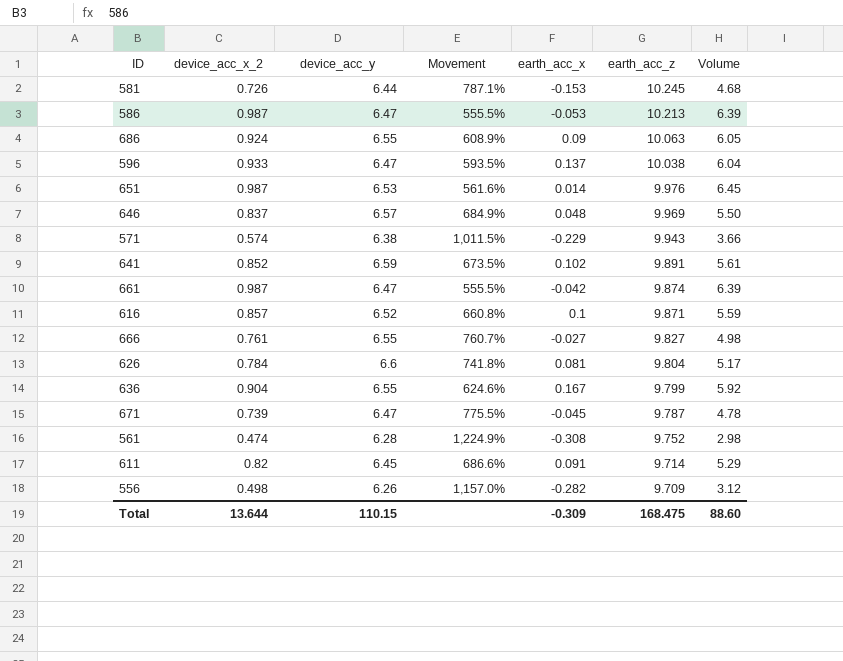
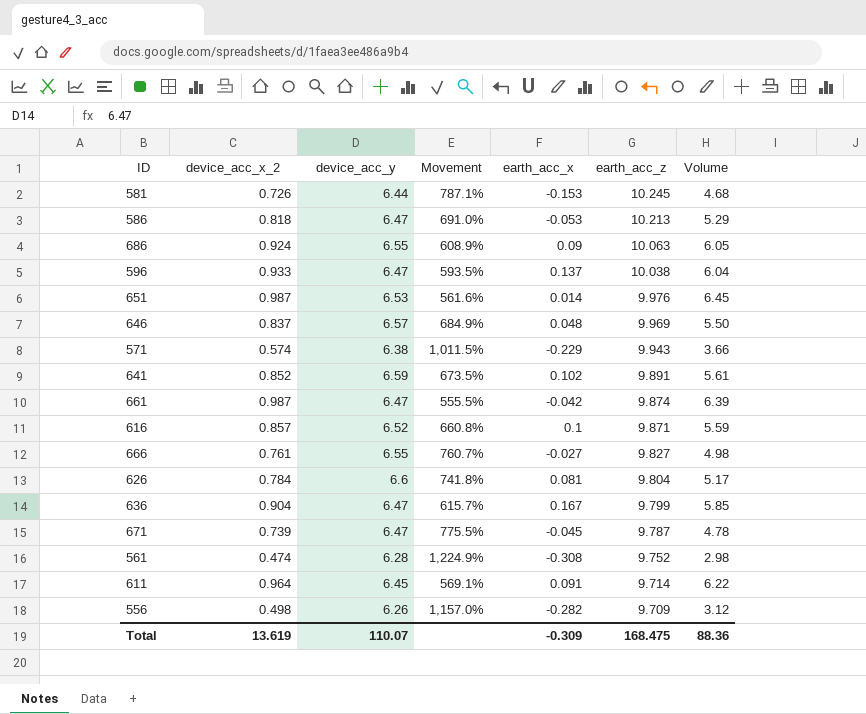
586 | device_acc_x_2: 0.987 -> 0.818
586 | Movement: 555.5% -> 691.0%
586 | Volume: 6.39 -> 5.29
636 | device_acc_y: 6.55 -> 6.47
636 | Movement: 624.6% -> 615.7%
636 | Volume: 5.92 -> 5.85
611 | device_acc_x_2: 0.82 -> 0.964
611 | Movement: 686.6% -> 569.1%
611 | Volume: 5.29 -> 6.22
Total | device_acc_x_2: 13.644 -> 13.619
Total | device_acc_y: 110.15 -> 110.07
Total | Volume: 88.60 -> 88.36

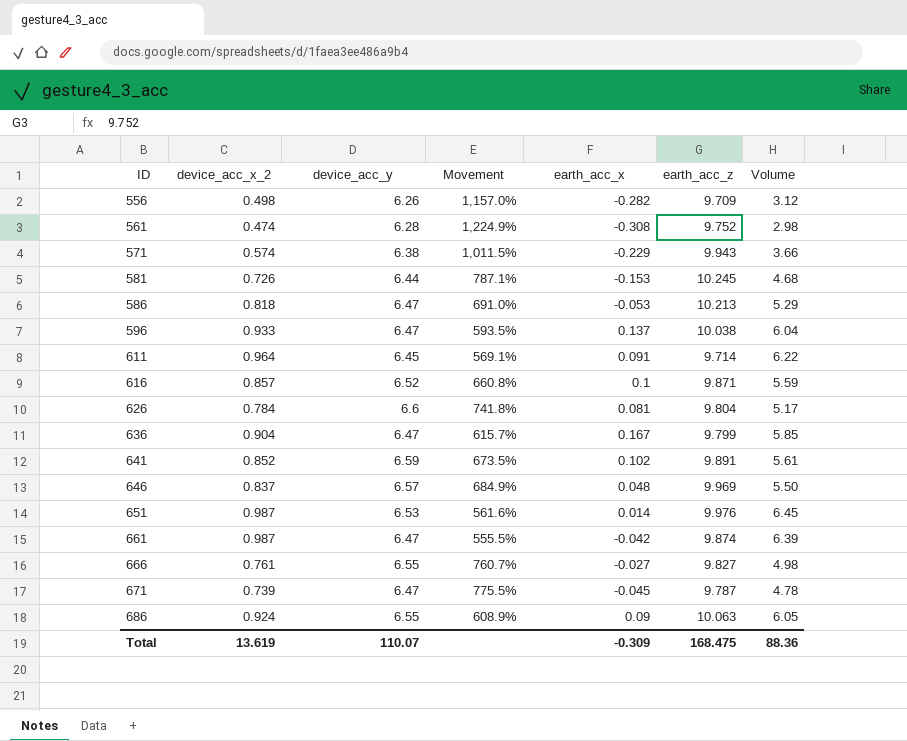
row order: earth_acc_z descending -> ID ascending

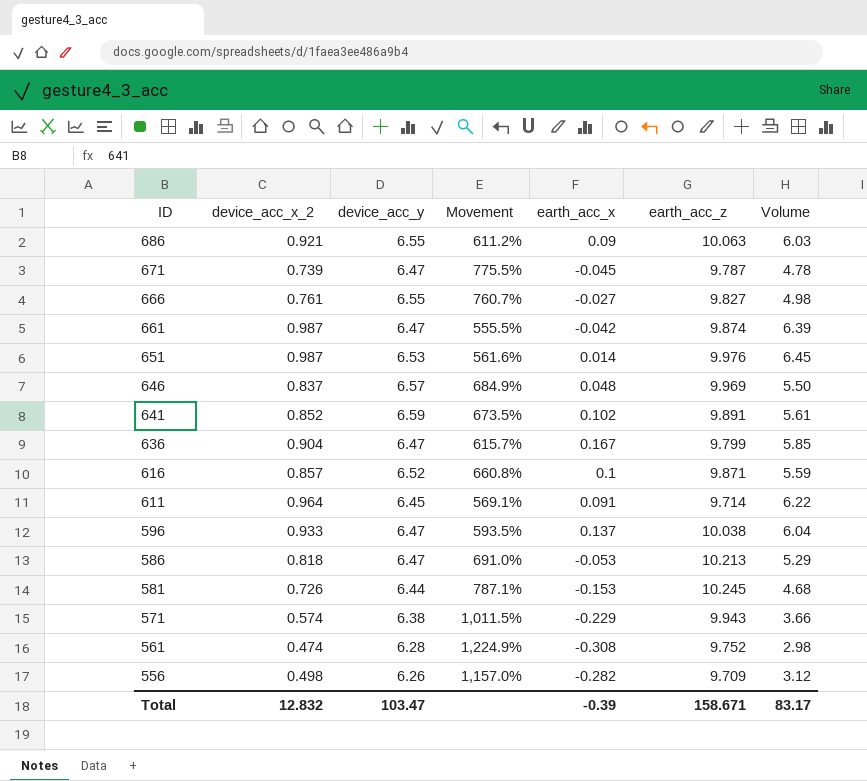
row order: ID ascending -> ID descending
row 626: 0.784 | 6.6 | 741.8% | 0.081 | 9.804 | 5.17 -> none
686 | device_acc_x_2: 0.924 -> 0.921
686 | Movement: 608.9% -> 611.2%
686 | Volume: 6.05 -> 6.03
Total | device_acc_x_2: 13.619 -> 12.832
Total | device_acc_y: 110.07 -> 103.47
Total | earth_acc_x: -0.309 -> -0.39
Total | earth_acc_z: 168.475 -> 158.671
Total | Volume: 88.36 -> 83.17

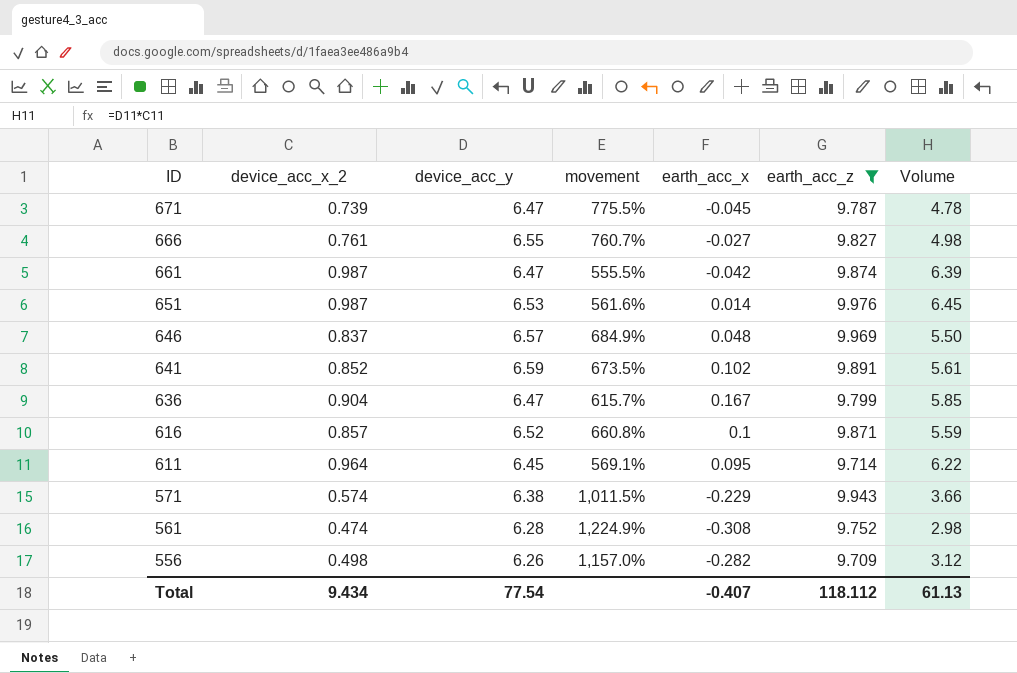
filter: none -> earth_acc_z <= 9.976
column name: Movement -> movement
611 | earth_acc_x: 0.091 -> 0.095
Total | device_acc_x_2: 12.832 -> 9.434
Total | device_acc_y: 103.47 -> 77.54
Total | earth_acc_x: -0.39 -> -0.407
Total | earth_acc_z: 158.671 -> 118.112
Total | Volume: 83.17 -> 61.13

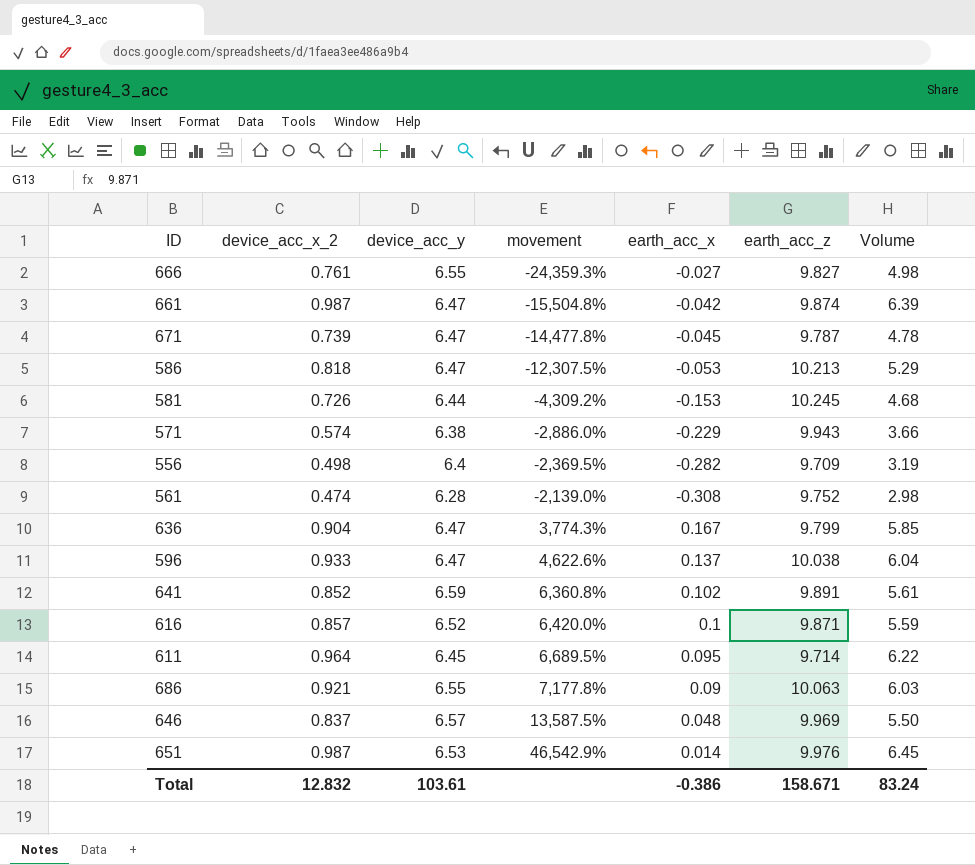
filter: earth_acc_z <= 9.976 -> none
row order: ID descending -> movement ascending
column movement | formula: ([device_acc_y] - [device_acc_x_2]) / [device_acc_x_2] -> ([device_acc_y] - [earth_acc_x]) / [earth_acc_x]
556 | device_acc_y: 6.26 -> 6.4
556 | Volume: 3.12 -> 3.19
Total | device_acc_x_2: 9.434 -> 12.832
Total | device_acc_y: 77.54 -> 103.61
Total | earth_acc_x: -0.407 -> -0.386
Total | earth_acc_z: 118.112 -> 158.671
Total | Volume: 61.13 -> 83.24

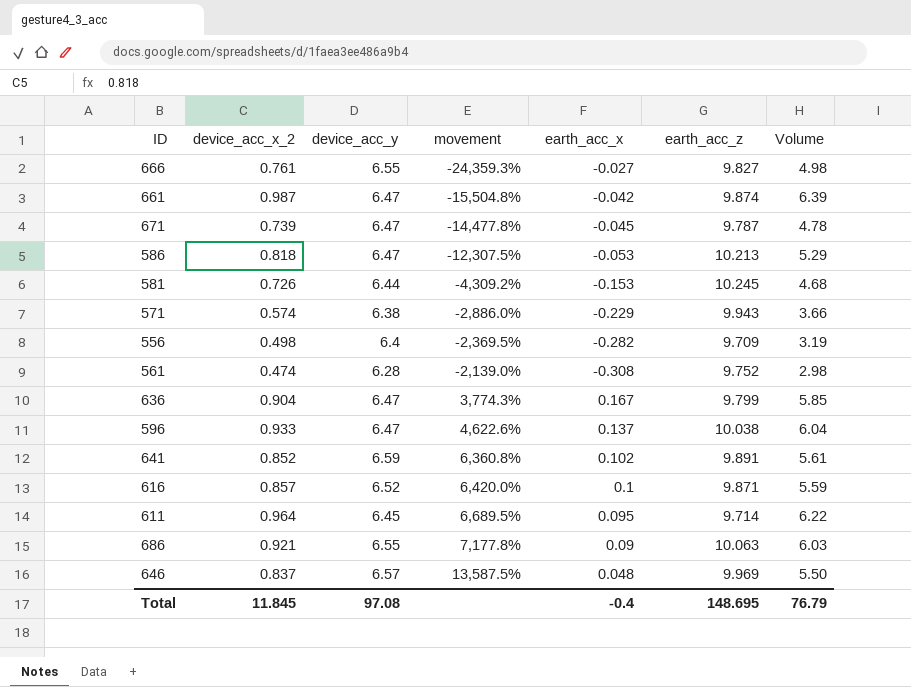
row 651: 0.987 | 6.53 | 46,542.9% | 0.014 | 9.976 | 6.45 -> none
Total | device_acc_x_2: 12.832 -> 11.845
Total | device_acc_y: 103.61 -> 97.08
Total | earth_acc_x: -0.386 -> -0.4
Total | earth_acc_z: 158.671 -> 148.695
Total | Volume: 83.24 -> 76.79

